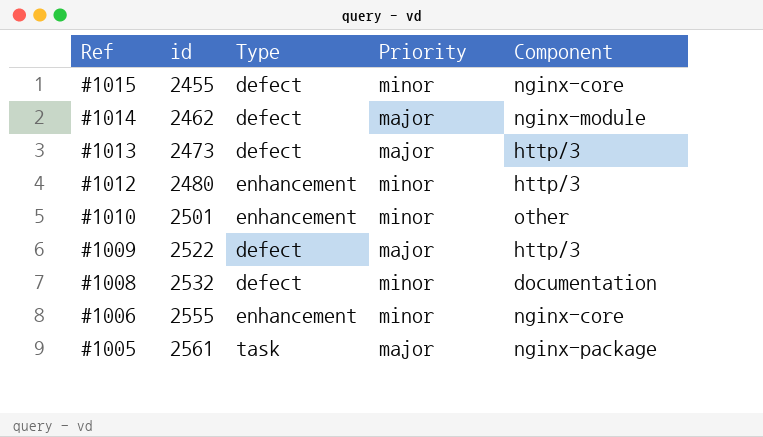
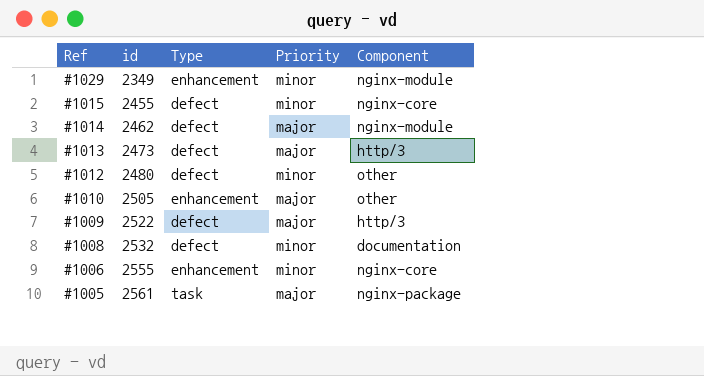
row #1029: none -> 2349 | enhancement | minor | nginx-module
#1012 | Type: enhancement -> defect
#1012 | Component: http/3 -> other
#1010 | id: 2501 -> 2505
#1010 | Priority: minor -> major

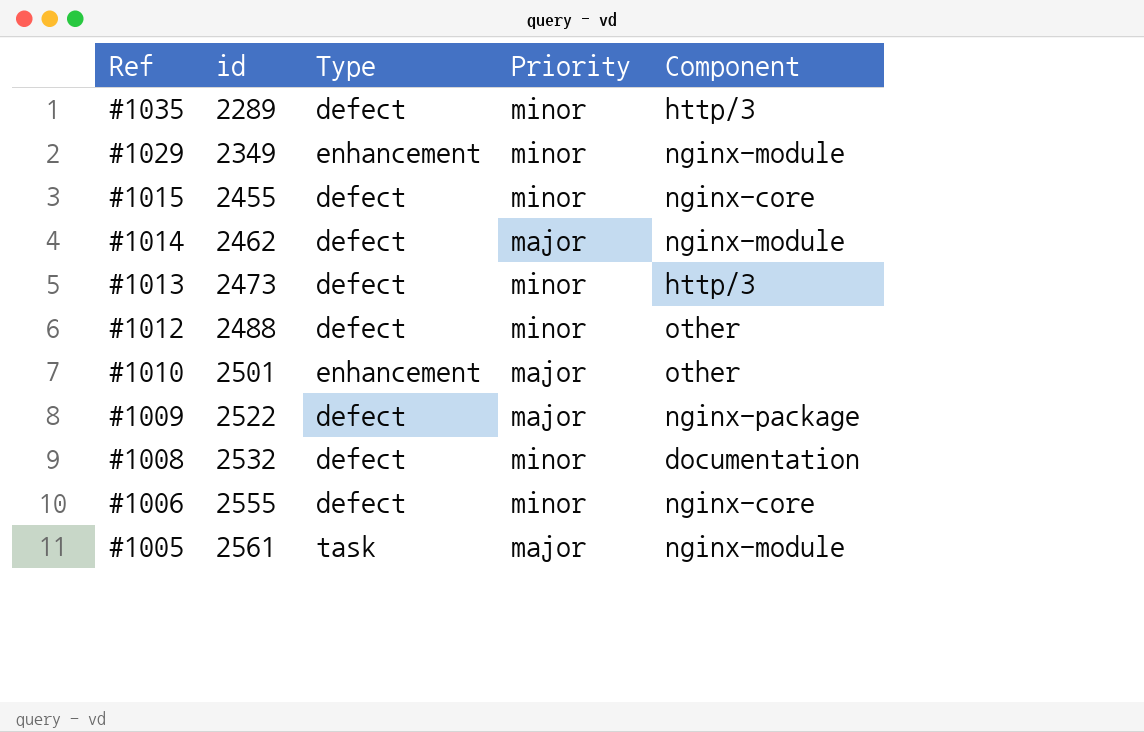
row #1035: none -> 2289 | defect | minor | http/3
#1013 | Priority: major -> minor
#1012 | id: 2480 -> 2488
#1010 | id: 2505 -> 2501
#1009 | Component: http/3 -> nginx-package
#1006 | Type: enhancement -> defect
#1005 | Component: nginx-package -> nginx-module

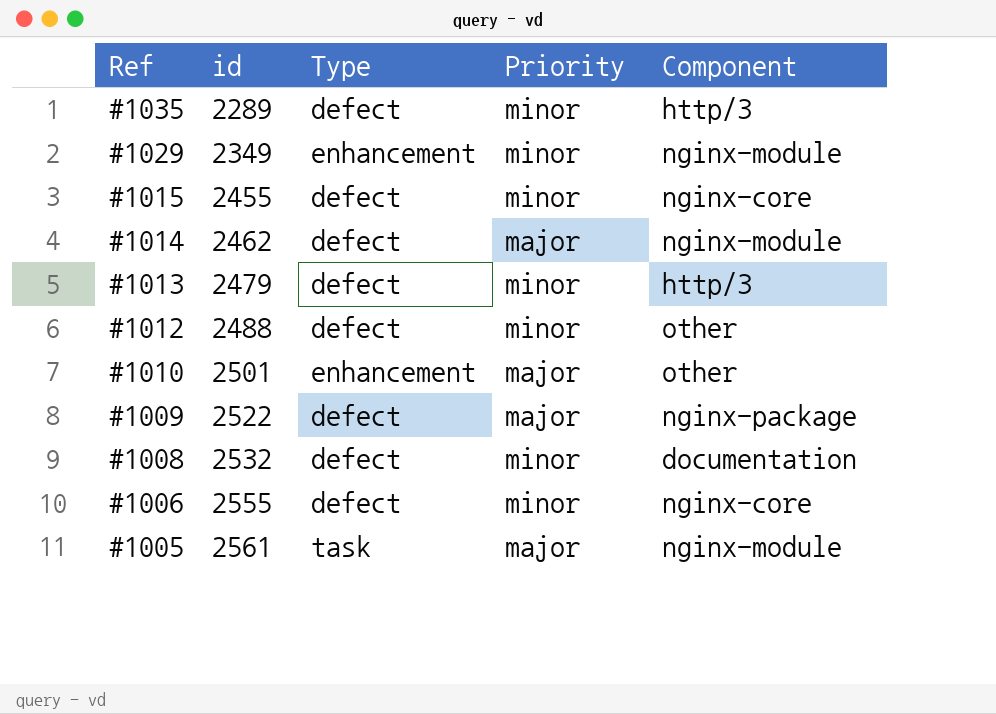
#1013 | id: 2473 -> 2479

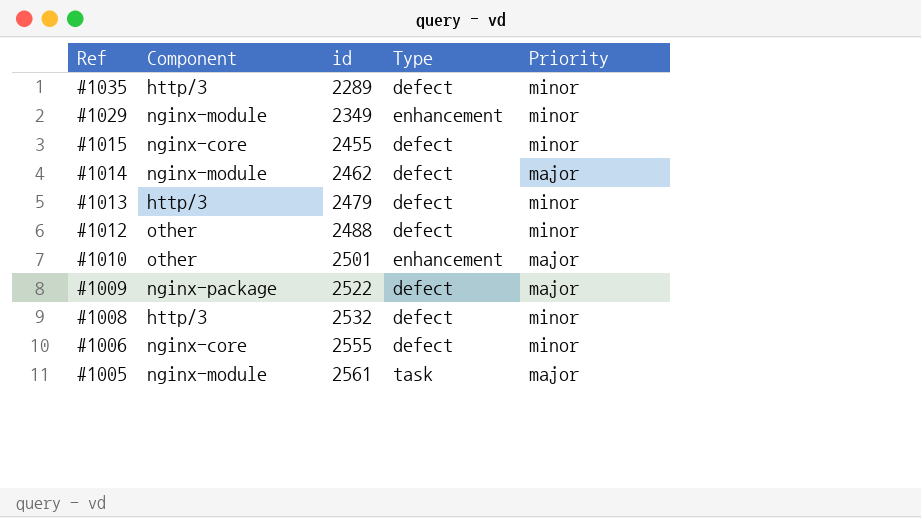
column Component | position: 5 -> 2
#1008 | Component: documentation -> http/3

